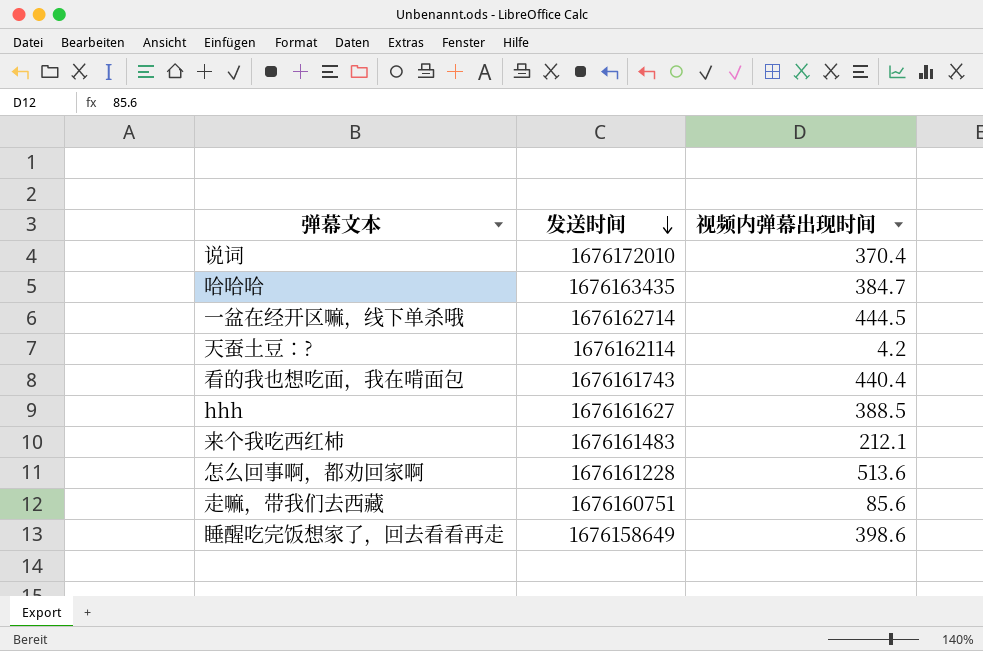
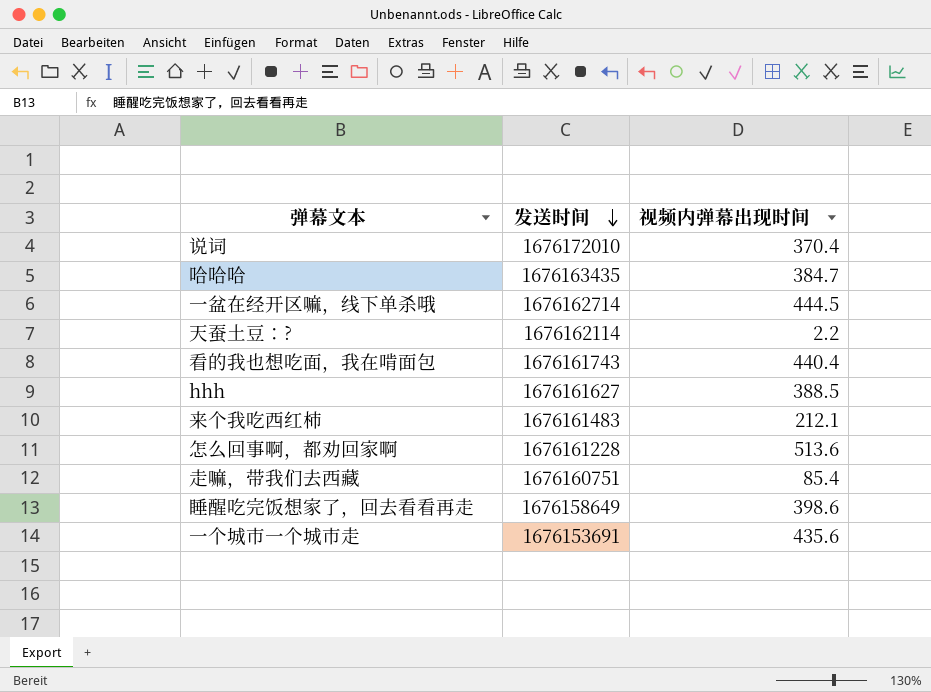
天蚕土豆：? | 视频内弹幕出现时间: 4.2 -> 2.2
走嘛，带我们去西藏 | 视频内弹幕出现时间: 85.6 -> 85.4
row 一个城市一个城市走: none -> 1676153691 | 435.6

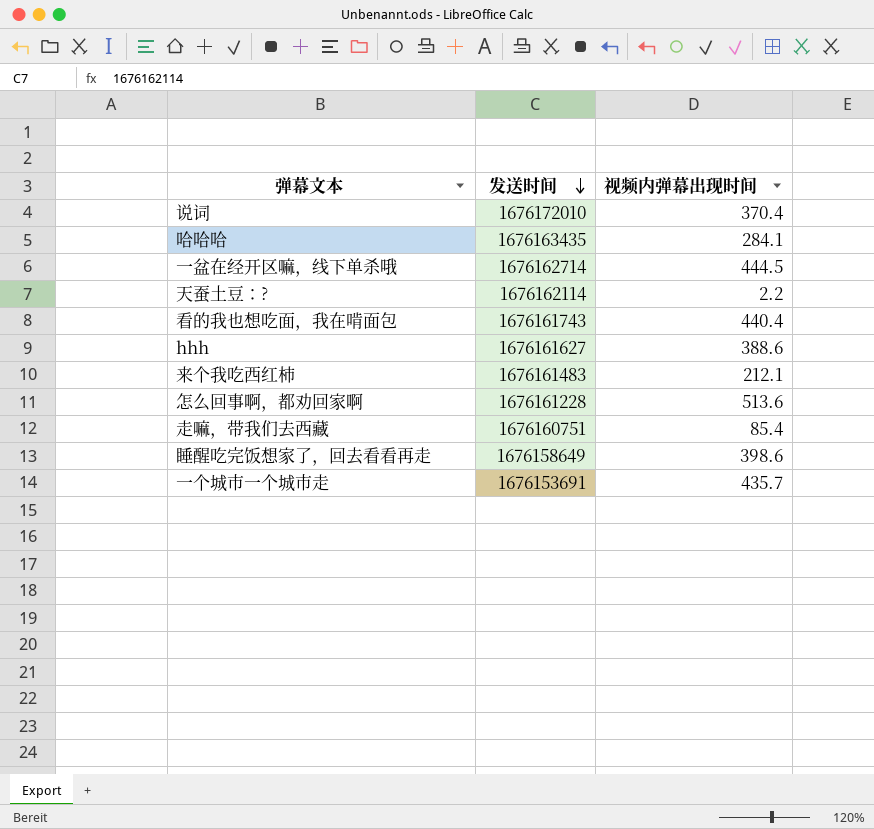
哈哈哈 | 视频内弹幕出现时间: 384.7 -> 284.1
hhh | 视频内弹幕出现时间: 388.5 -> 388.6
一个城市一个城市走 | 视频内弹幕出现时间: 435.6 -> 435.7

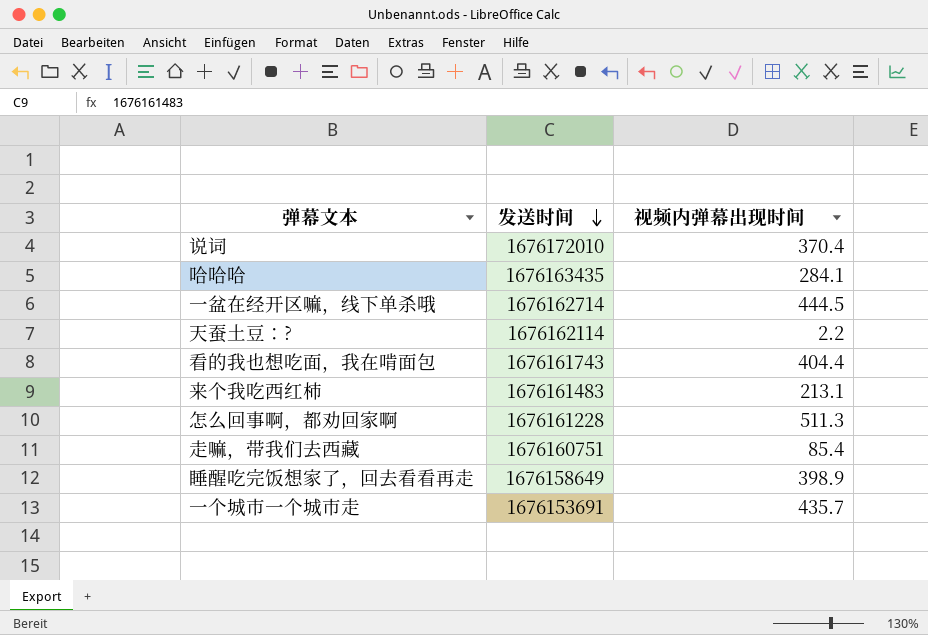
row hhh: 1676161627 | 388.6 -> none
看的我也想吃面，我在啃面包 | 视频内弹幕出现时间: 440.4 -> 404.4
来个我吃西红柿 | 视频内弹幕出现时间: 212.1 -> 213.1
怎么回事啊，都劝回家啊 | 视频内弹幕出现时间: 513.6 -> 511.3
睡醒吃完饭想家了，回去看看再走 | 视频内弹幕出现时间: 398.6 -> 398.9

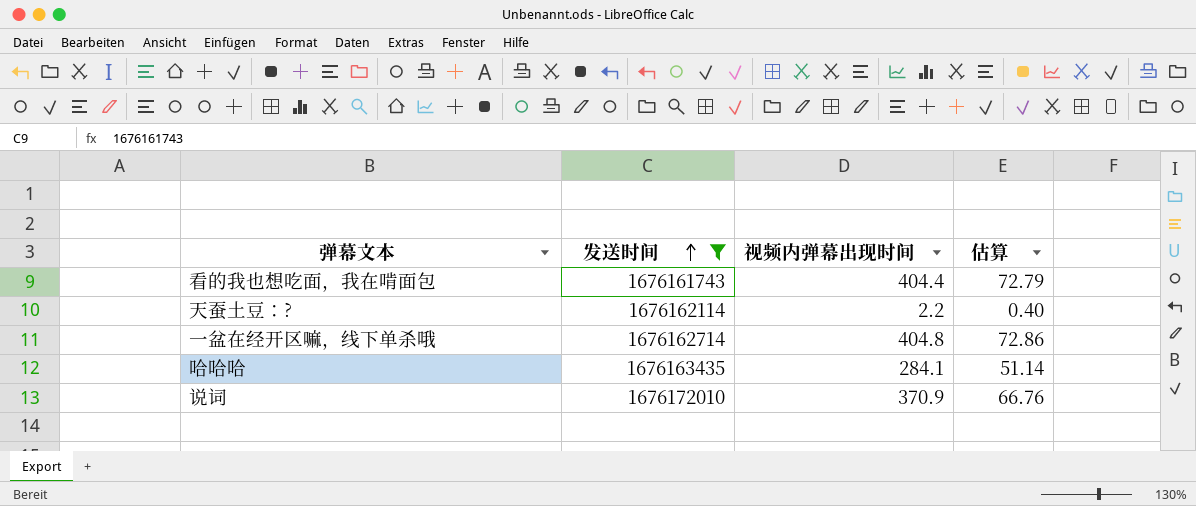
filter: none -> 发送时间 >= 1676161743
row order: 发送时间 descending -> 发送时间 ascending
column 估算 | formula: none -> [视频内弹幕出现时间] * 0.18
一盆在经开区嘛，线下单杀哦 | 视频内弹幕出现时间: 444.5 -> 404.8
说词 | 视频内弹幕出现时间: 370.4 -> 370.9

